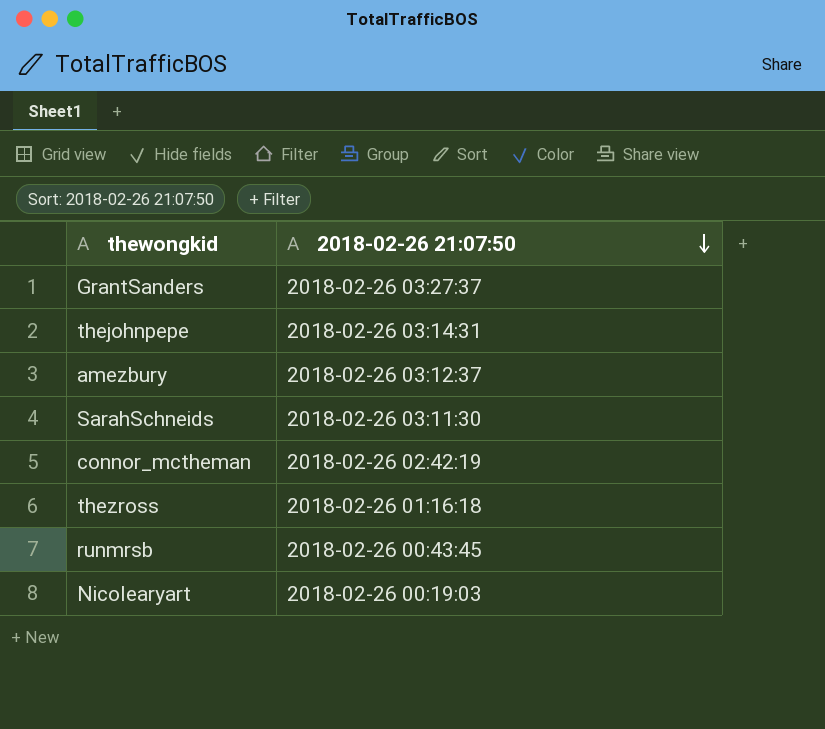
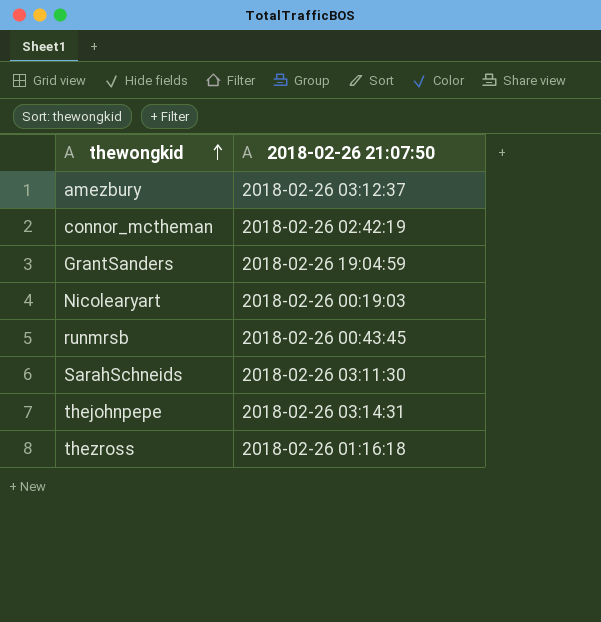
row order: 2018-02-26 21:07:50 descending -> thewongkid ascending
GrantSanders | 2018-02-26 21:07:50: 2018-02-26 03:27:37 -> 2018-02-26 19:04:59

